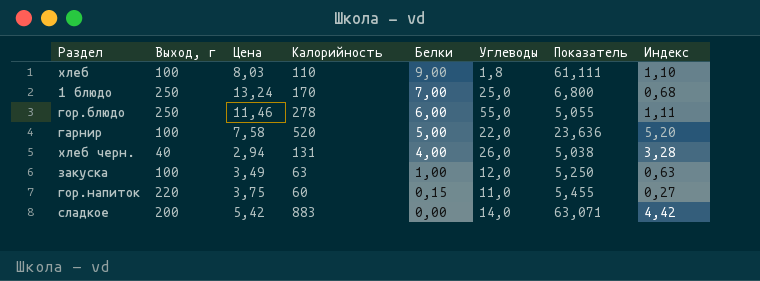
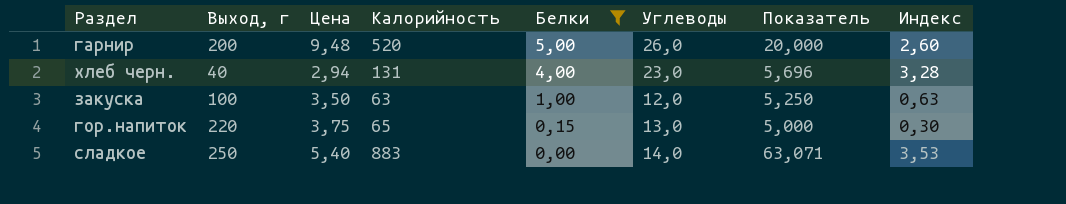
filter: none -> Белки <= 5,00
гарнир | Выход, г: 100 -> 200
гарнир | Цена: 7,58 -> 9,48
гарнир | Углеводы: 22,0 -> 26,0
гарнир | Показатель: 23,636 -> 20,000
гарнир | Индекс: 5,20 -> 2,60
хлеб черн. | Углеводы: 26,0 -> 23,0
хлеб черн. | Показатель: 5,038 -> 5,696
закуска | Цена: 3,49 -> 3,50
гор.напиток | Калорийность: 60 -> 65
гор.напиток | Углеводы: 11,0 -> 13,0
гор.напиток | Показатель: 5,455 -> 5,000
гор.напиток | Индекс: 0,27 -> 0,30
сладкое | Выход, г: 200 -> 250
сладкое | Цена: 5,42 -> 5,40
сладкое | Индекс: 4,42 -> 3,53

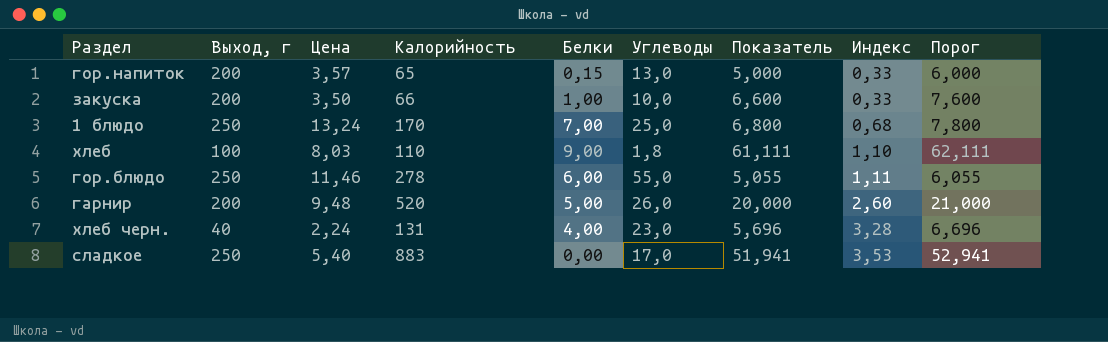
filter: Белки <= 5,00 -> none
row order: Белки descending -> Индекс ascending
column Порог | formula: none -> [Показатель] + 1
гор.напиток | Выход, г: 220 -> 200
гор.напиток | Цена: 3,75 -> 3,57
гор.напиток | Индекс: 0,30 -> 0,33
закуска | Выход, г: 100 -> 200
закуска | Калорийность: 63 -> 66
закуска | Углеводы: 12,0 -> 10,0
закуска | Показатель: 5,250 -> 6,600
закуска | Индекс: 0,63 -> 0,33
хлеб черн. | Цена: 2,94 -> 2,24
сладкое | Углеводы: 14,0 -> 17,0
сладкое | Показатель: 63,071 -> 51,941

